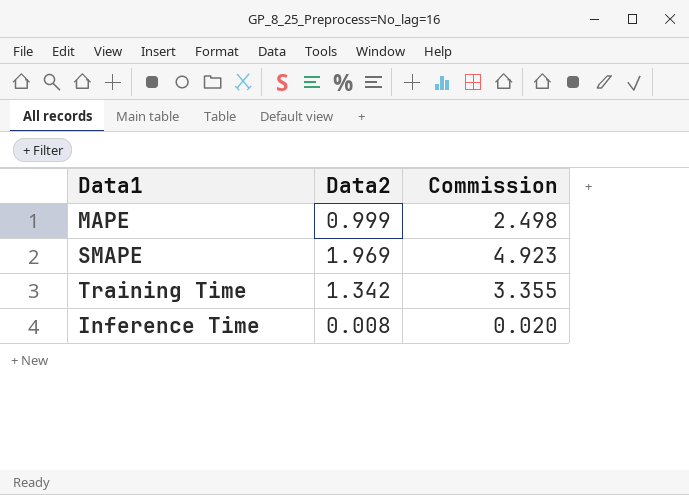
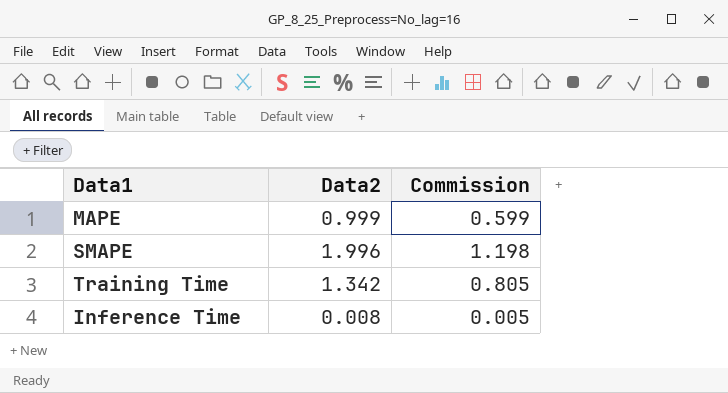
column Commission | formula: [Data2] * 2.5 -> [Data2] * 0.6
SMAPE | Data2: 1.969 -> 1.996

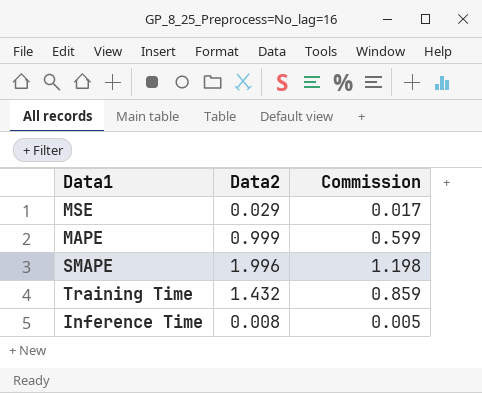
row MSE: none -> 0.029 | 0.017
Training Time | Data2: 1.342 -> 1.432
Training Time | Commission: 0.805 -> 0.859

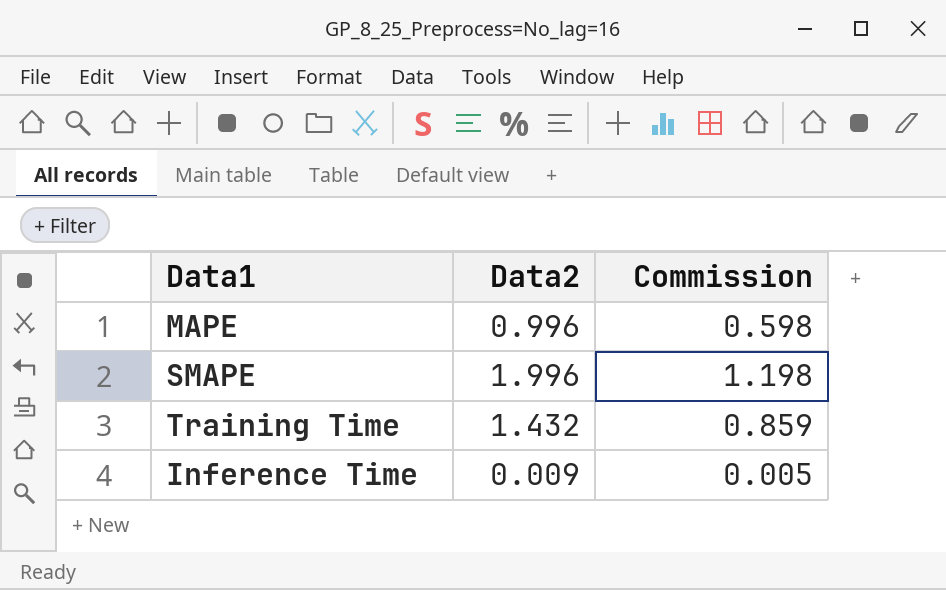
row MSE: 0.029 | 0.017 -> none
MAPE | Data2: 0.999 -> 0.996
MAPE | Commission: 0.599 -> 0.598
Inference Time | Data2: 0.008 -> 0.009

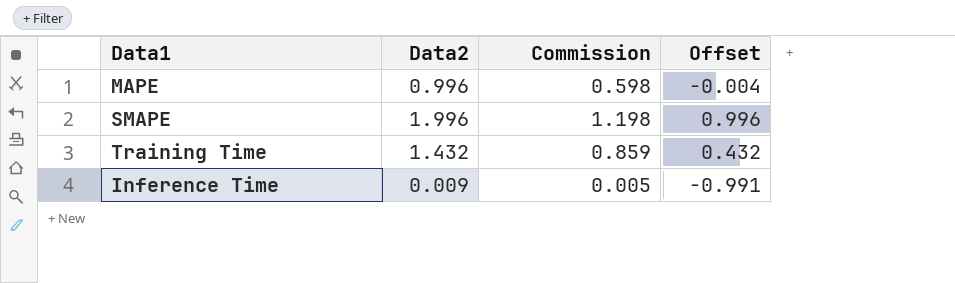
column Offset | formula: none -> [Data2] - 1

